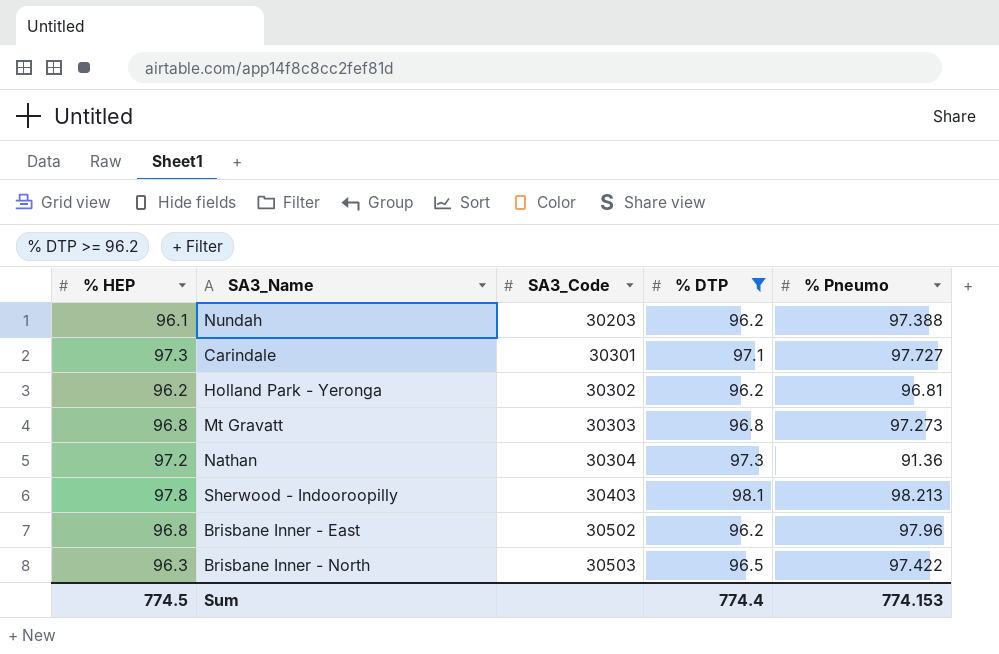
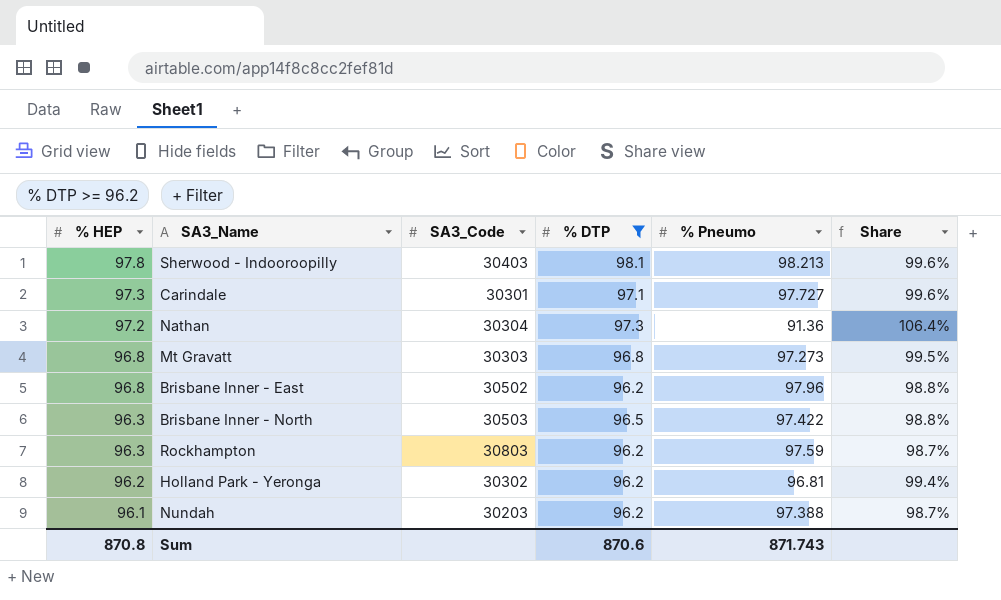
row order: SA3_Code ascending -> % HEP descending
column Share | formula: none -> [% HEP] / [% Pneumo]
row Rockhampton: none -> 96.3 | 30803 | 96.2 | 97.59 | 98.7%
Sum | % HEP: 774.5 -> 870.8
Sum | % DTP: 774.4 -> 870.6
Sum | % Pneumo: 774.153 -> 871.743

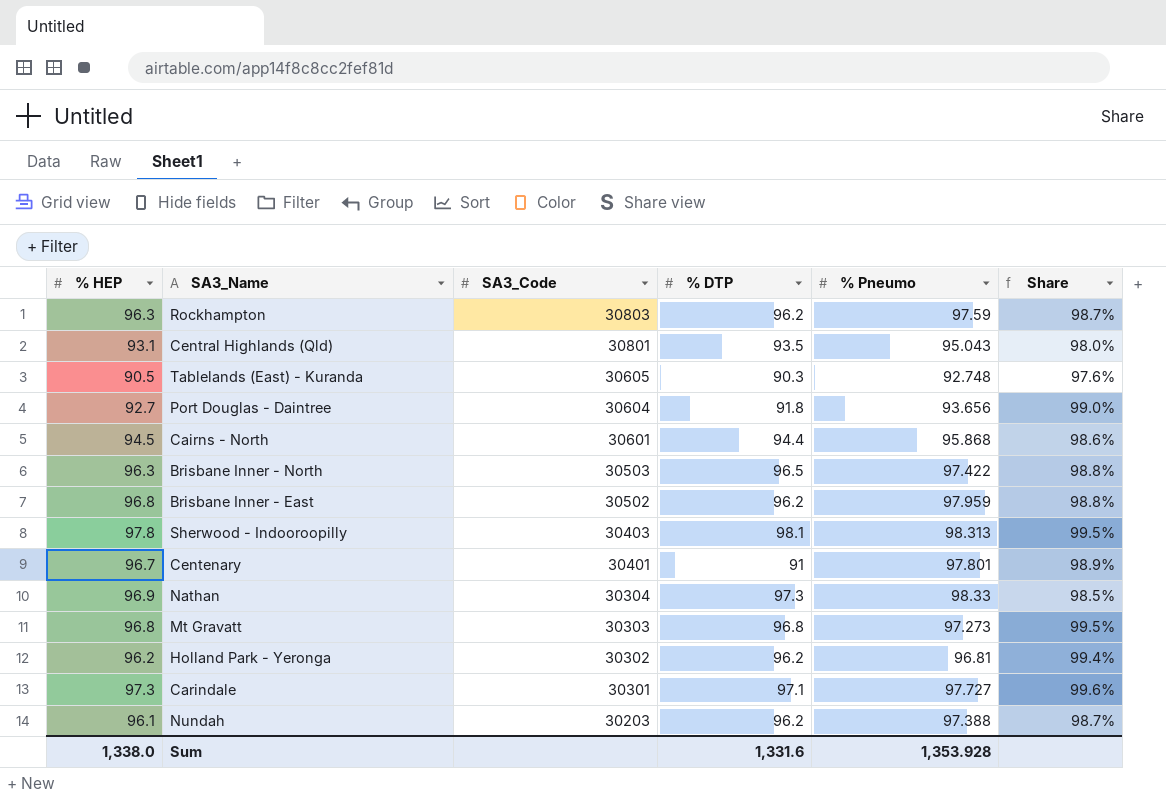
filter: % DTP >= 96.2 -> none
row order: % HEP descending -> SA3_Code descending
Brisbane Inner - East | % Pneumo: 97.96 -> 97.959
Sherwood - Indooroopilly | % Pneumo: 98.213 -> 98.313
Sherwood - Indooroopilly | Share: 99.6% -> 99.5%
Nathan | % HEP: 97.2 -> 96.9
Nathan | % Pneumo: 91.36 -> 98.33
Nathan | Share: 106.4% -> 98.5%
Sum | % HEP: 870.8 -> 1,338.0
Sum | % DTP: 870.6 -> 1,331.6
Sum | % Pneumo: 871.743 -> 1,353.928

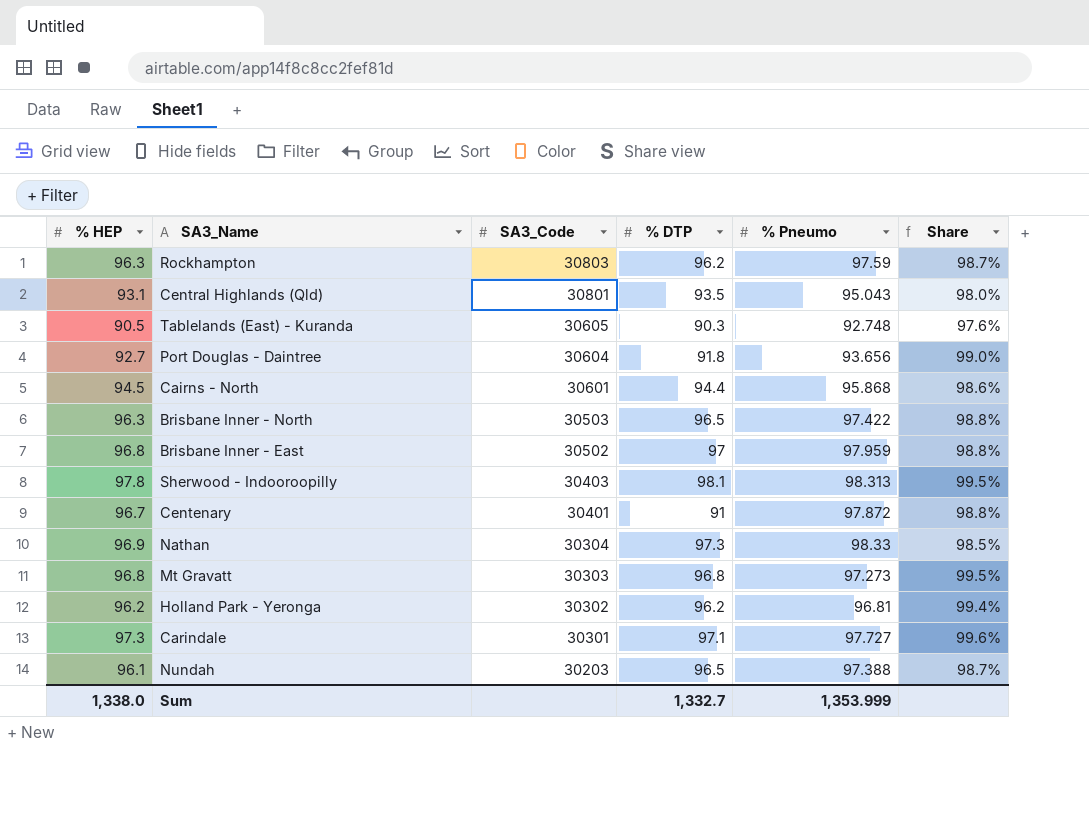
Brisbane Inner - East | % DTP: 96.2 -> 97
Centenary | % Pneumo: 97.801 -> 97.872
Centenary | Share: 98.9% -> 98.8%
Nundah | % DTP: 96.2 -> 96.5
Sum | % DTP: 1,331.6 -> 1,332.7
Sum | % Pneumo: 1,353.928 -> 1,353.999

